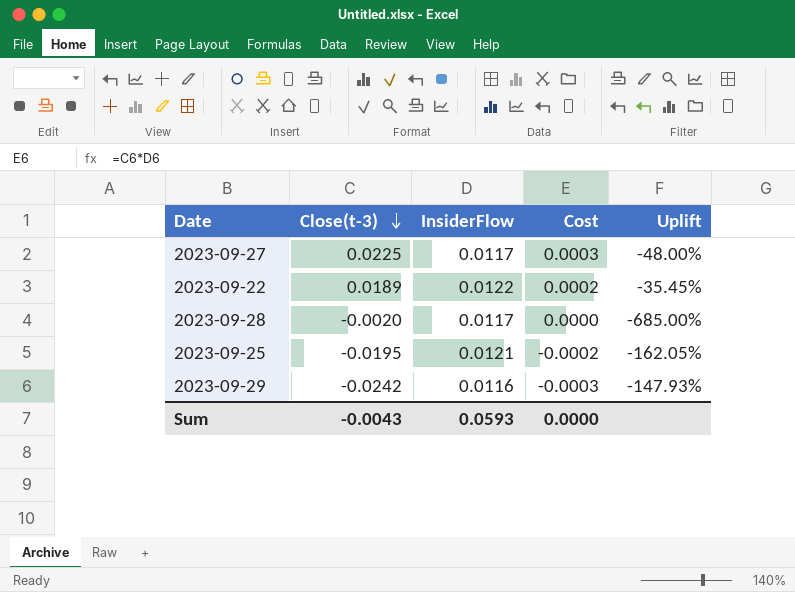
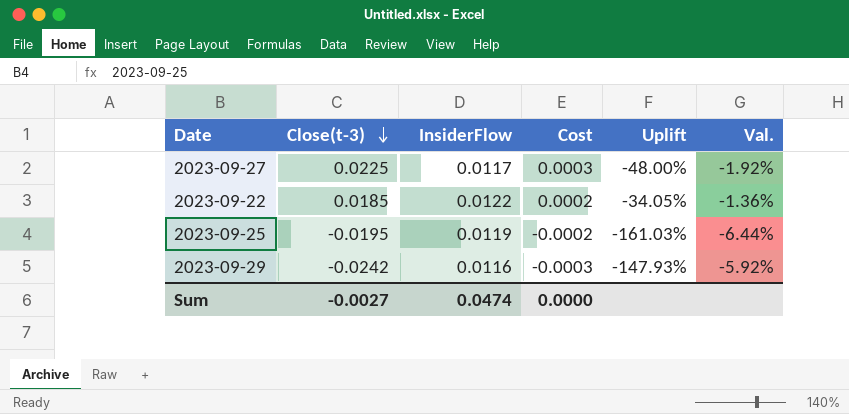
column Val. | formula: none -> [Uplift] * 0.04
row 2023-09-28: -0.0020 | 0.0117 | 0.0000 | -685.00% -> none
2023-09-22 | Close(t-3): 0.0189 -> 0.0185
2023-09-22 | Uplift: -35.45% -> -34.05%
2023-09-25 | InsiderFlow: 0.0121 -> 0.0119
2023-09-25 | Uplift: -162.05% -> -161.03%
Sum | Close(t-3): -0.0043 -> -0.0027
Sum | InsiderFlow: 0.0593 -> 0.0474

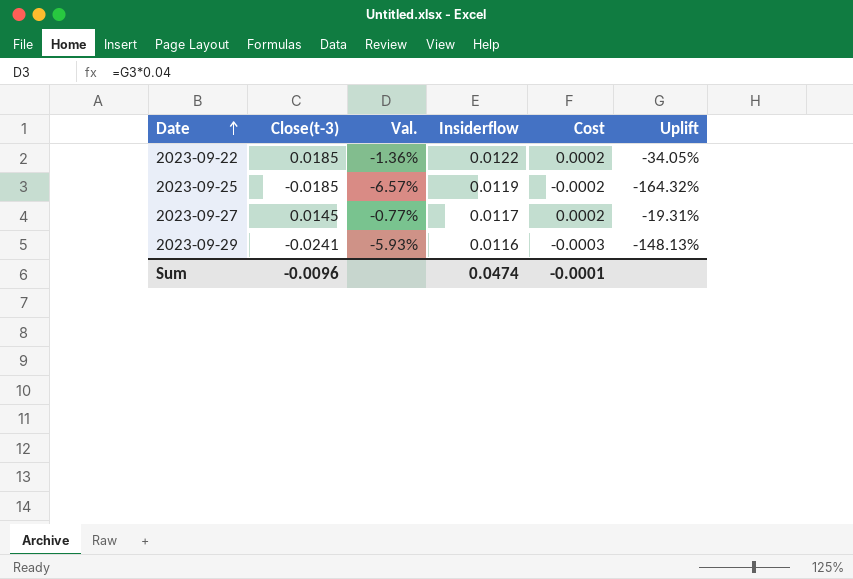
row order: Close(t-3) descending -> Date ascending
column Val. | position: 6 -> 3
column name: InsiderFlow -> Insiderflow
2023-09-25 | Close(t-3): -0.0195 -> -0.0185
2023-09-25 | Val.: -6.44% -> -6.57%
2023-09-25 | Uplift: -161.03% -> -164.32%
2023-09-27 | Close(t-3): 0.0225 -> 0.0145
2023-09-27 | Val.: -1.92% -> -0.77%
2023-09-27 | Cost: 0.0003 -> 0.0002
2023-09-27 | Uplift: -48.00% -> -19.31%
2023-09-29 | Close(t-3): -0.0242 -> -0.0241
2023-09-29 | Val.: -5.92% -> -5.93%
2023-09-29 | Uplift: -147.93% -> -148.13%
Sum | Close(t-3): -0.0027 -> -0.0096
Sum | Cost: 0.0000 -> -0.0001

